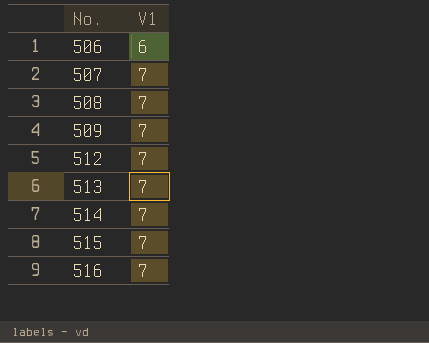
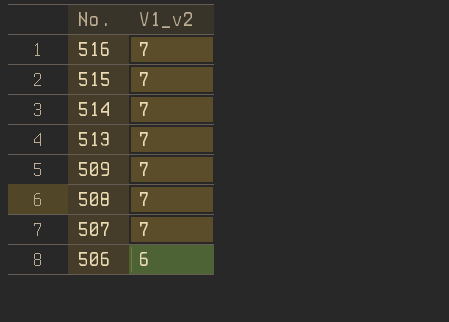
row order: No. ascending -> No. descending
column name: V1 -> V1_v2
row 512: 7 -> none

